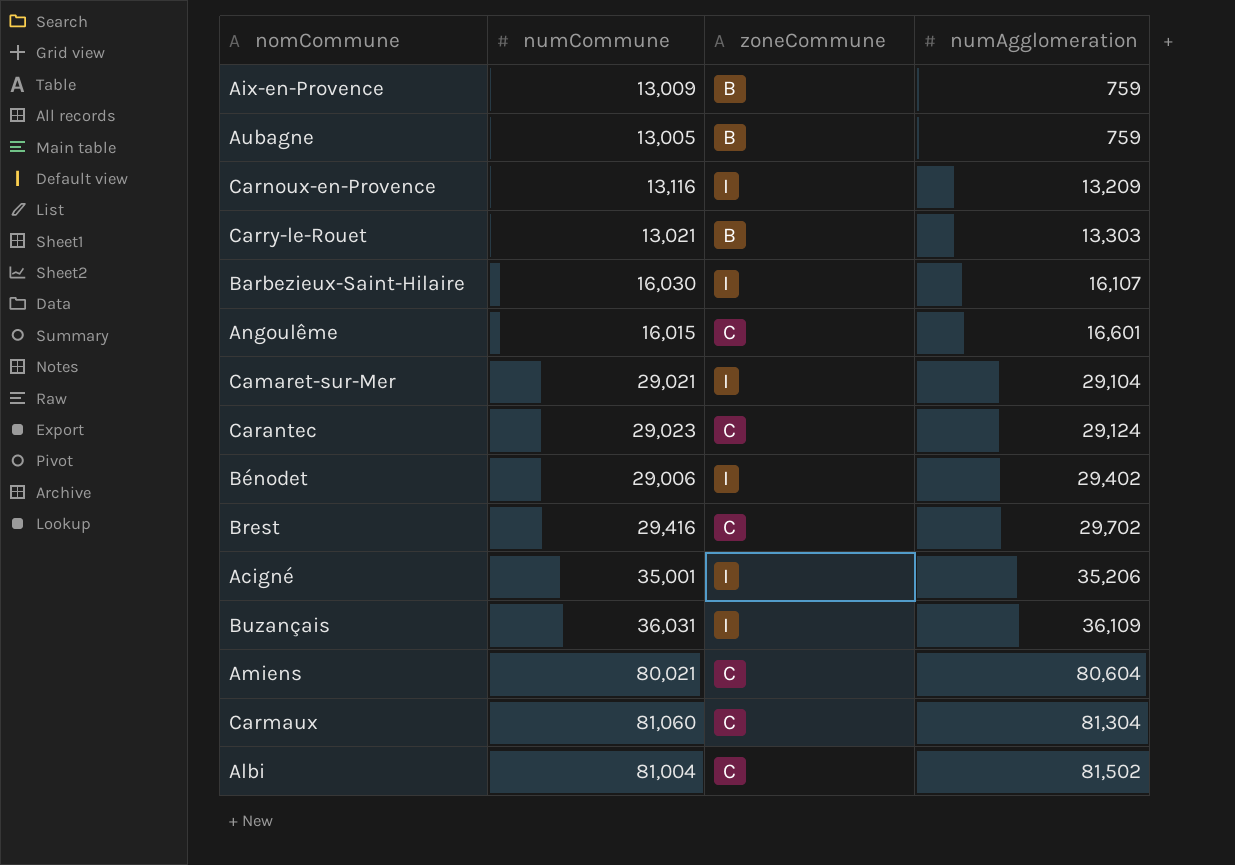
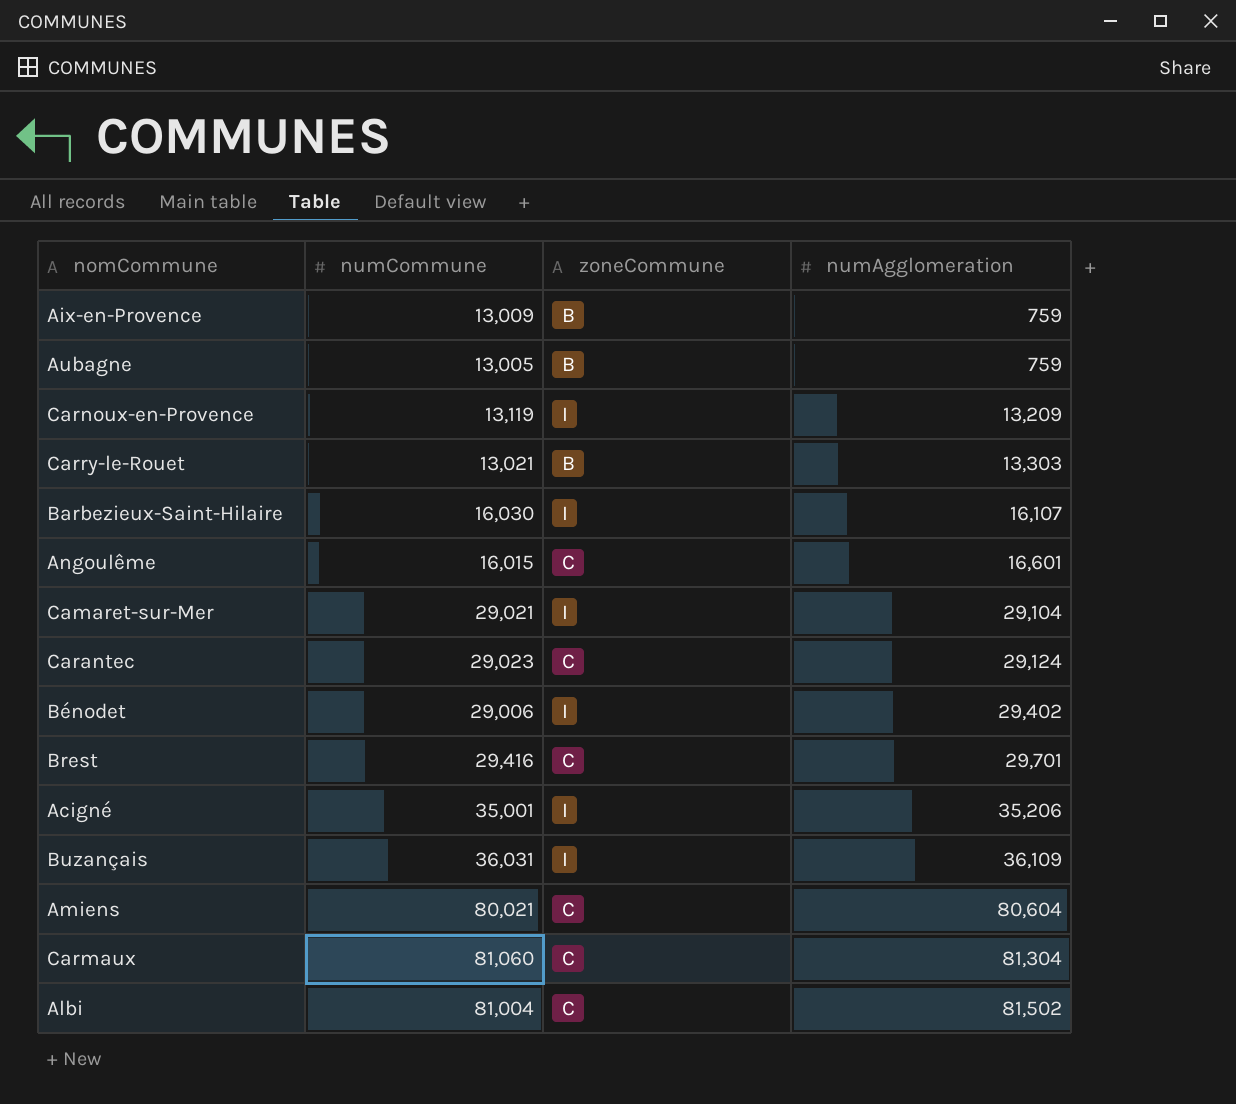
Carnoux-en-Provence | numCommune: 13,116 -> 13,119
Brest | numAgglomeration: 29,702 -> 29,701

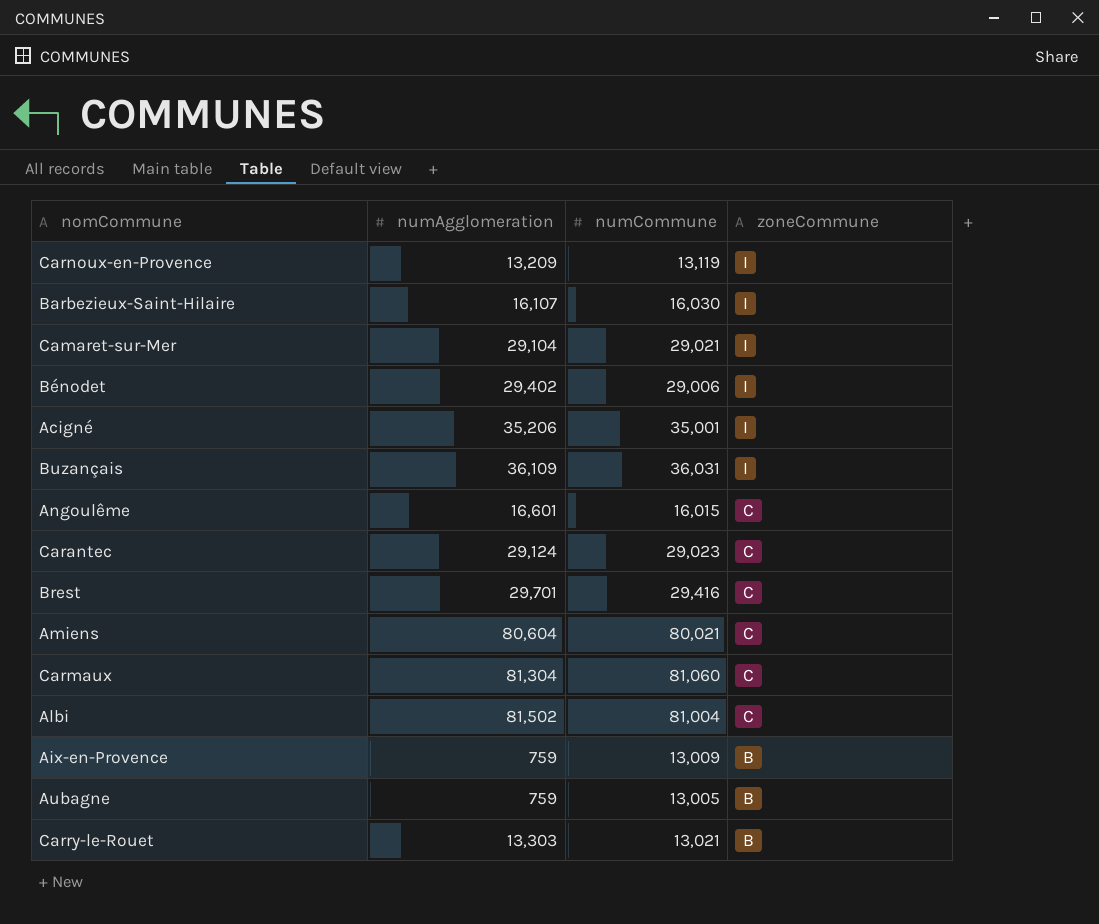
row order: numAgglomeration ascending -> zoneCommune descending
column numAgglomeration | position: 4 -> 2

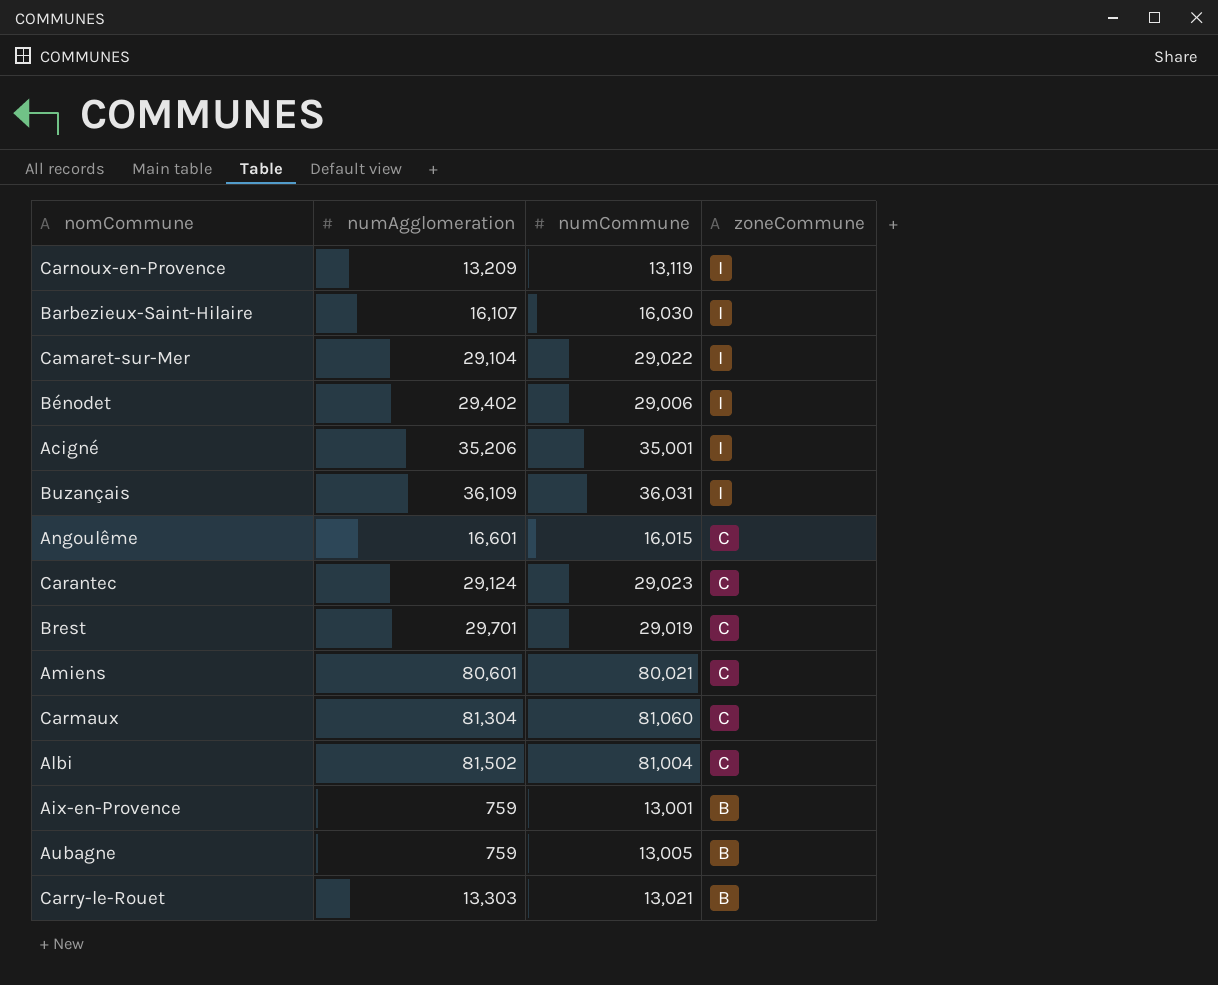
Camaret-sur-Mer | numCommune: 29,021 -> 29,022
Brest | numCommune: 29,416 -> 29,019
Amiens | numAgglomeration: 80,604 -> 80,601
Aix-en-Provence | numCommune: 13,009 -> 13,001

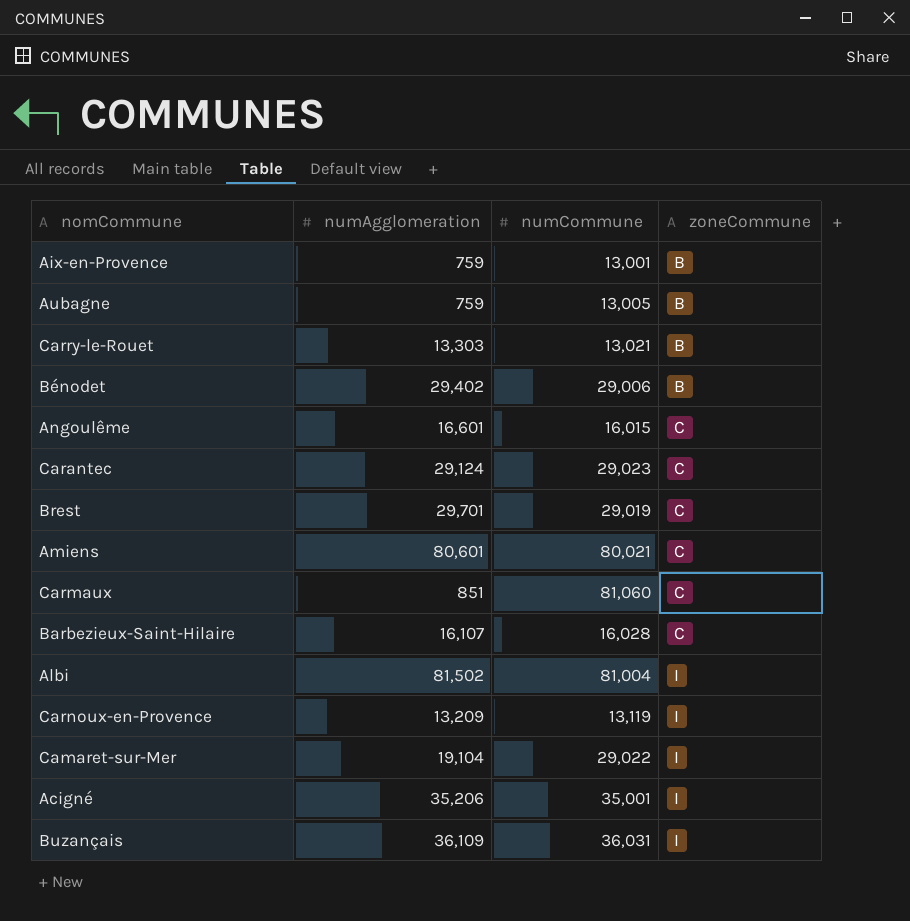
row order: zoneCommune descending -> zoneCommune ascending
Bénodet | zoneCommune: I -> B
Carmaux | numAgglomeration: 81,304 -> 851
Barbezieux-Saint-Hilaire | numCommune: 16,030 -> 16,028
Barbezieux-Saint-Hilaire | zoneCommune: I -> C
Albi | zoneCommune: C -> I
Camaret-sur-Mer | numAgglomeration: 29,104 -> 19,104

